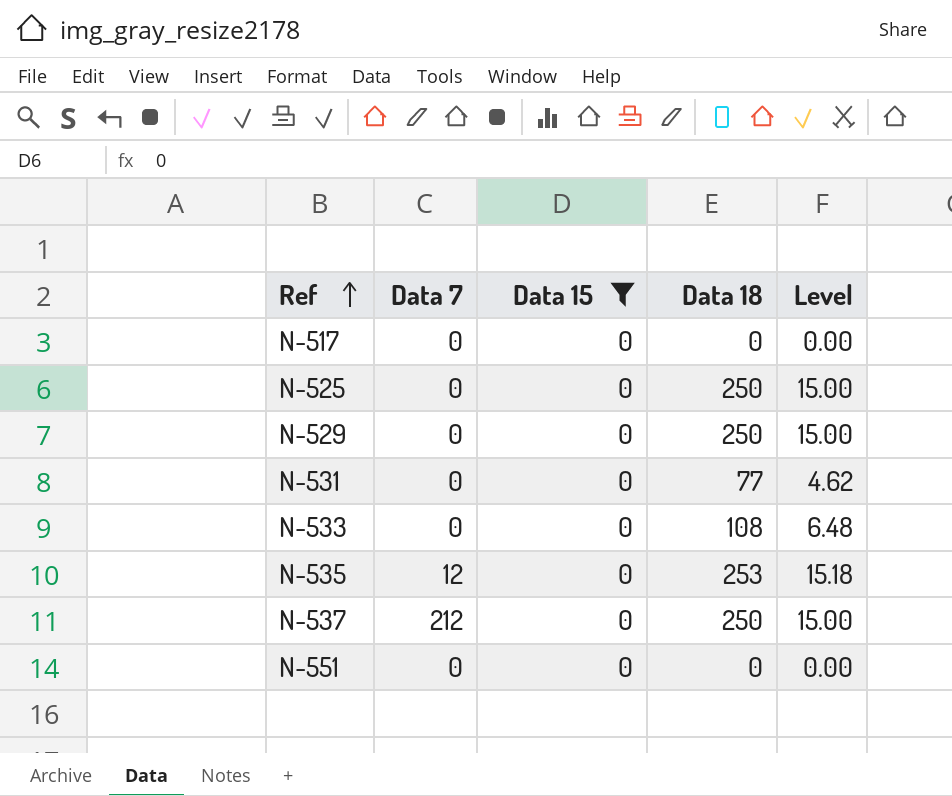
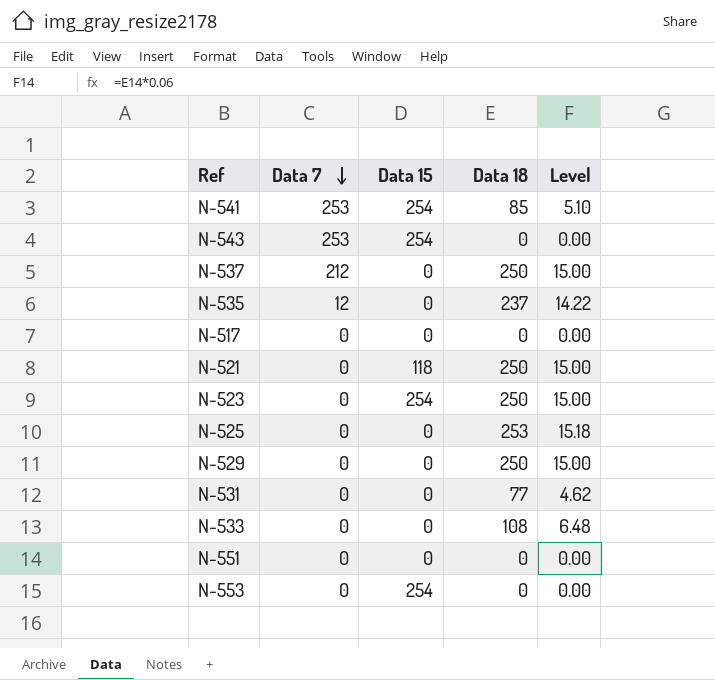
filter: Data 15 = 0 -> none
row order: Ref ascending -> Data 7 descending
N-535 | Data 18: 253 -> 237
N-535 | Level: 15.18 -> 14.22
N-525 | Data 18: 250 -> 253
N-525 | Level: 15.00 -> 15.18

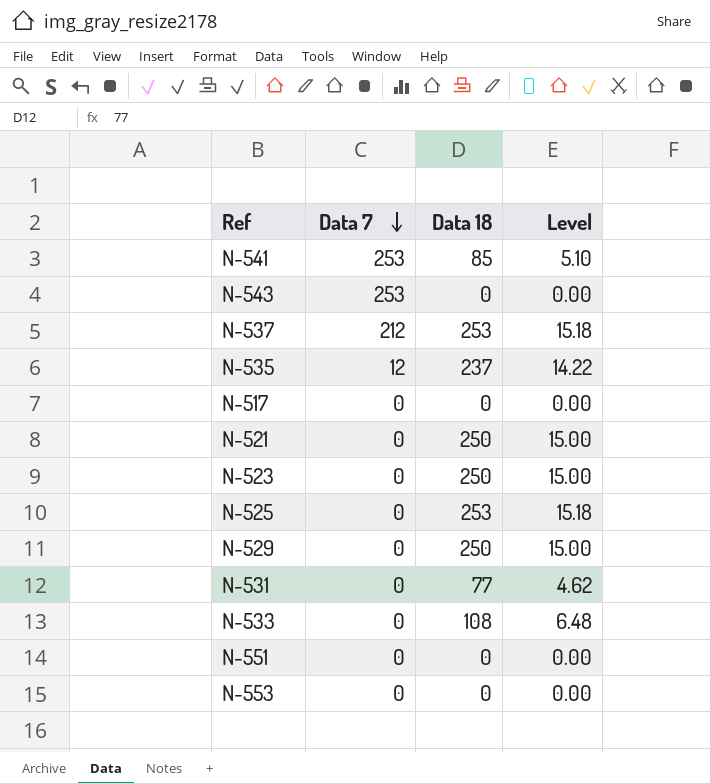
column Data 15 | position: 3 -> none
N-537 | Data 18: 250 -> 253
N-537 | Level: 15.00 -> 15.18

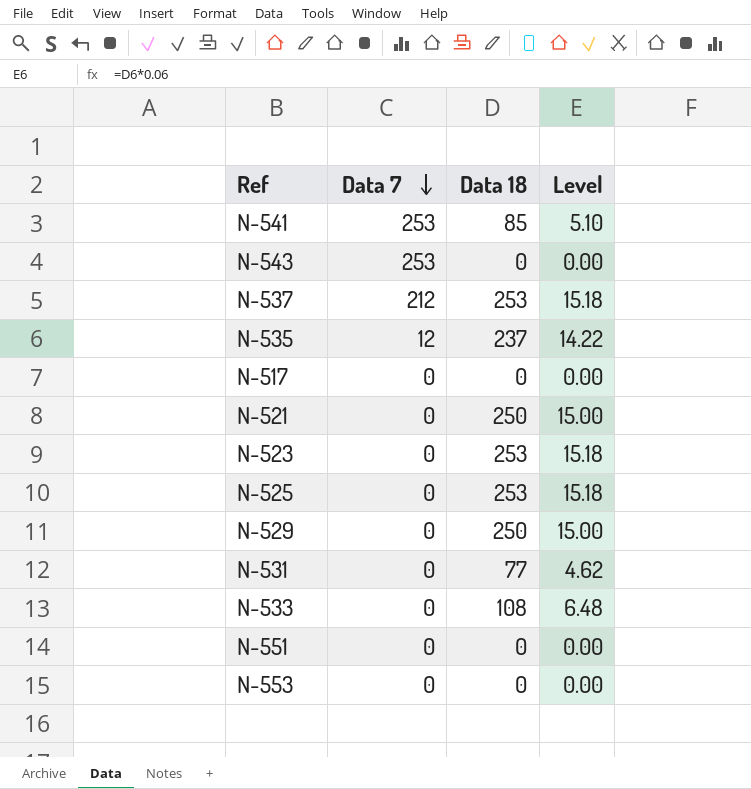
N-523 | Data 18: 250 -> 253
N-523 | Level: 15.00 -> 15.18

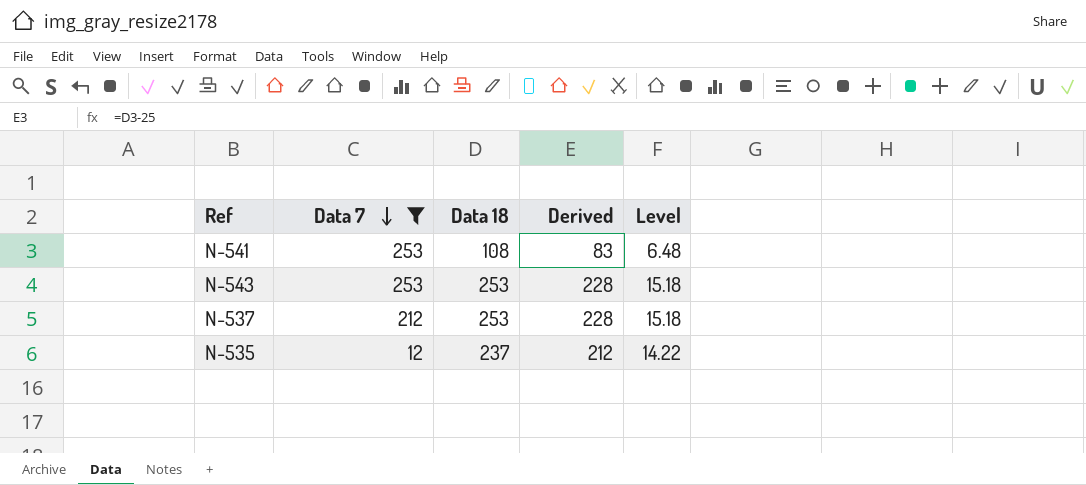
filter: none -> Data 7 != 0
column Derived | formula: none -> [Data 18] - 25
N-541 | Data 18: 85 -> 108
N-541 | Level: 5.10 -> 6.48
N-543 | Data 18: 0 -> 253
N-543 | Level: 0.00 -> 15.18

